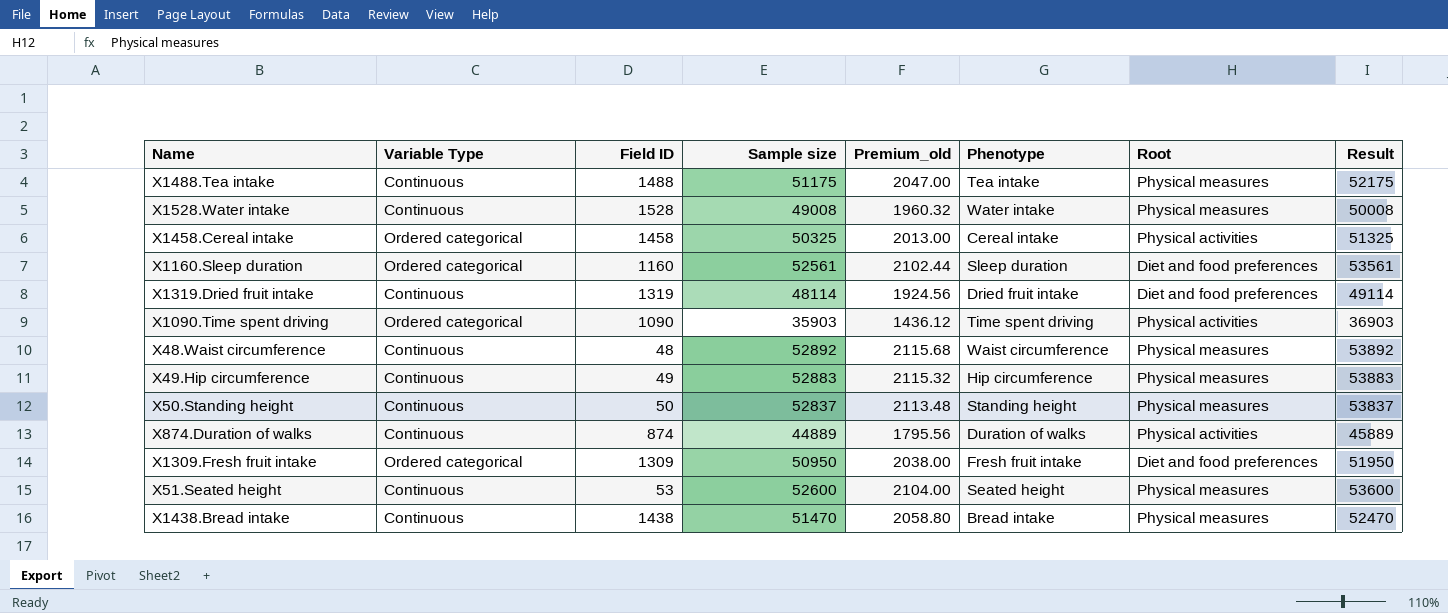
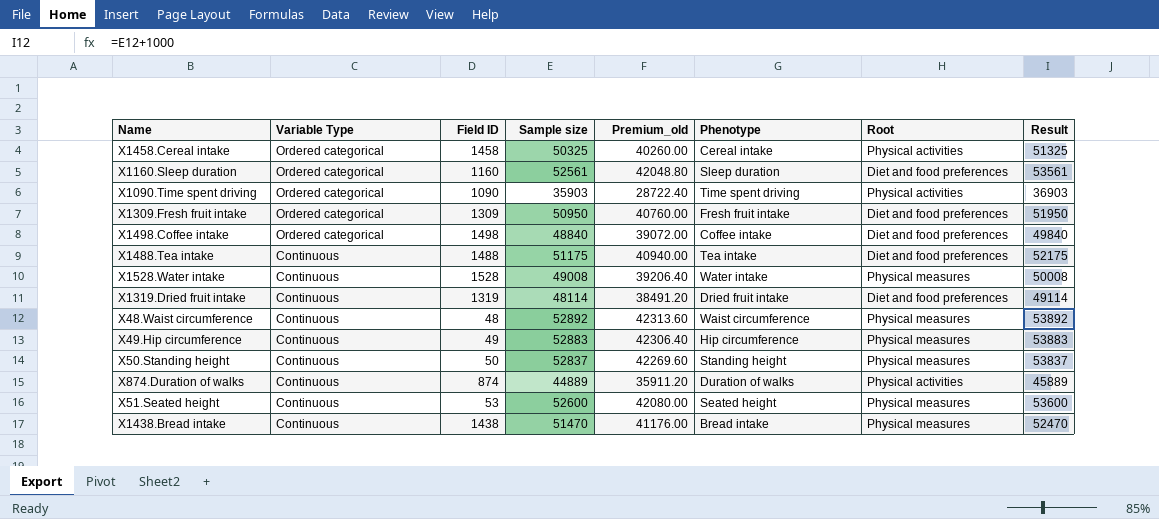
row order: none -> Variable Type descending
column Premium_old | formula: [Sample size] * 0.04 -> [Sample size] * 0.8
row X1498.Coffee intake: none -> Ordered categorical | 1498 | 48840 | 39072.00 | Coffee intake | Diet and food preferences | 49840
X1488.Tea intake | Root: Physical measures -> Diet and food preferences

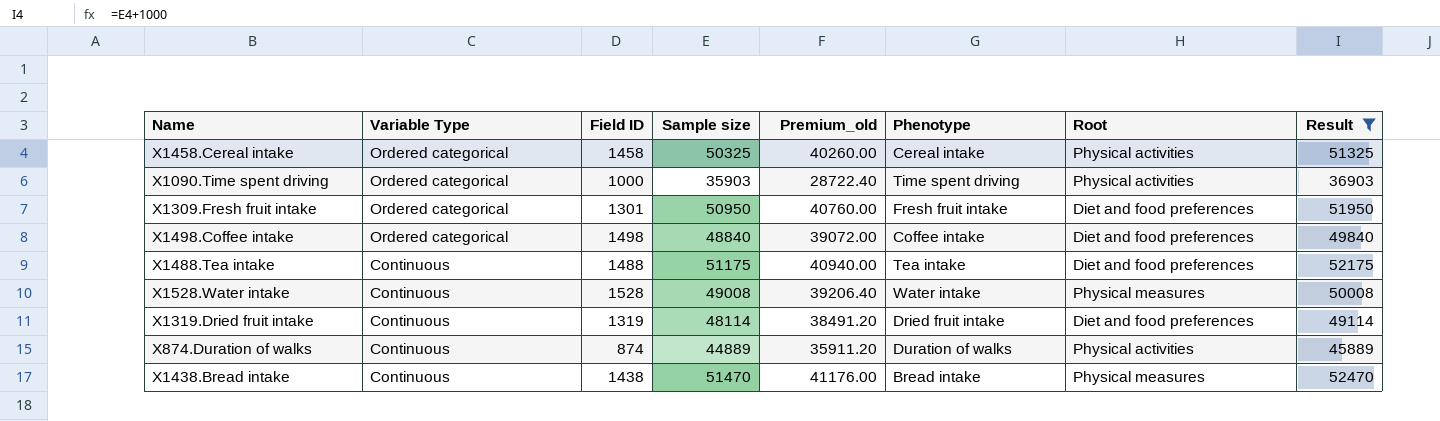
filter: none -> Result <= 52470
X1090.Time spent driving | Field ID: 1090 -> 1000
X1309.Fresh fruit intake | Field ID: 1309 -> 1301

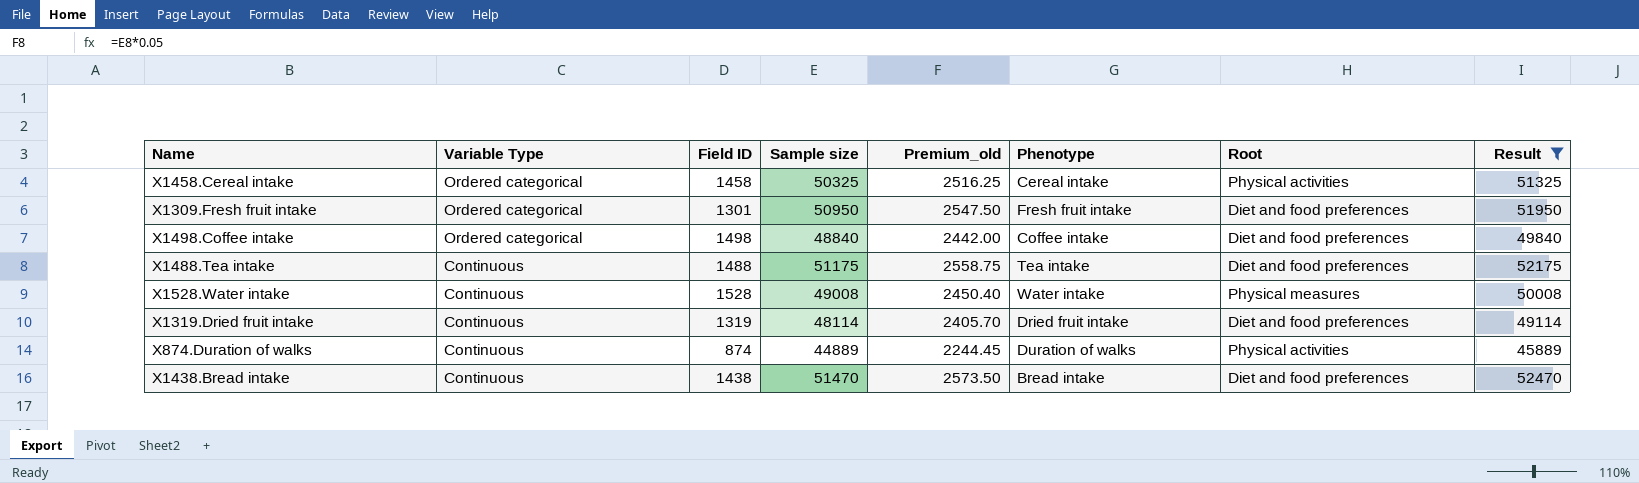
column Premium_old | formula: [Sample size] * 0.8 -> [Sample size] * 0.05
row X1090.Time spent driving: Ordered categorical | 1000 | 35903 | 28722.40 | Time spent driving | Physical activities | 36903 -> none
X1438.Bread intake | Root: Physical measures -> Diet and food preferences

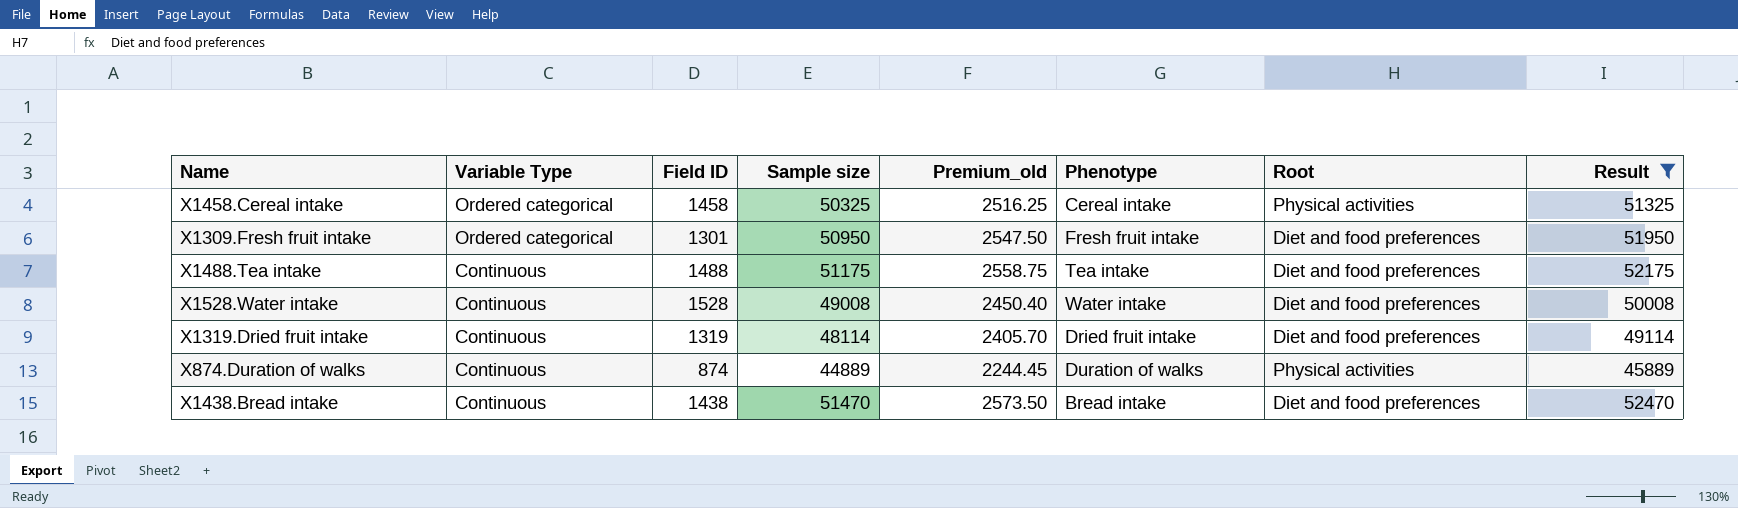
row X1498.Coffee intake: Ordered categorical | 1498 | 48840 | 2442.00 | Coffee intake | Diet and food preferences | 49840 -> none
X1528.Water intake | Root: Physical measures -> Diet and food preferences

